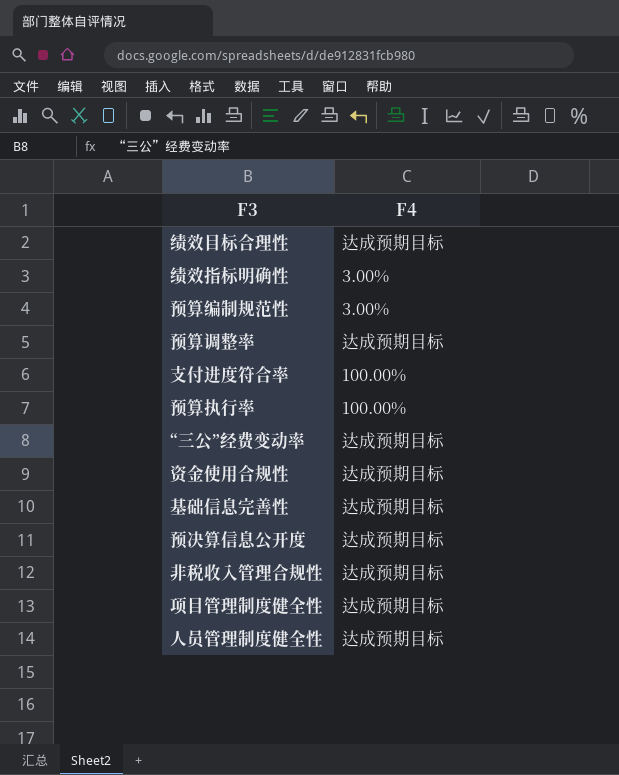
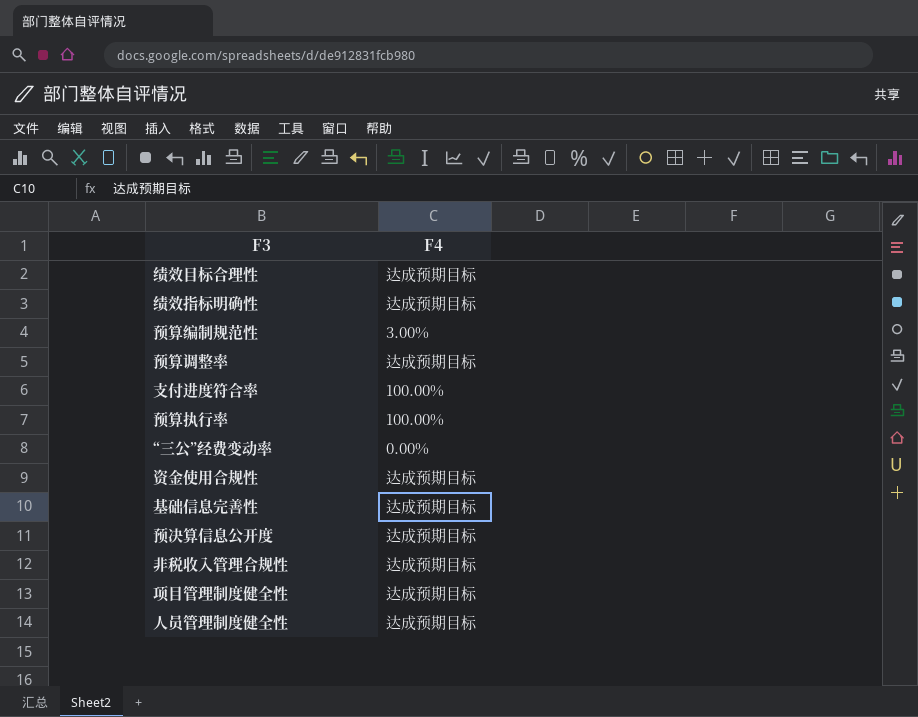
绩效指标明确性 | F4: 3.00% -> 达成预期目标
“三公”经费变动率 | F4: 达成预期目标 -> 0.00%

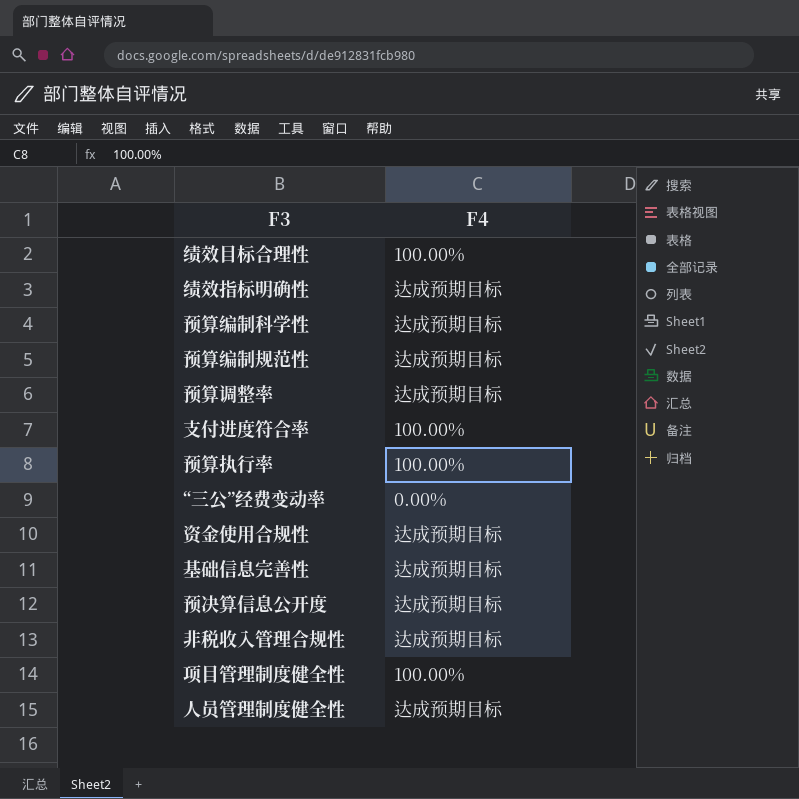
绩效目标合理性 | F4: 达成预期目标 -> 100.00%
row 预算编制科学性: none -> 达成预期目标
预算编制规范性 | F4: 3.00% -> 达成预期目标
项目管理制度健全性 | F4: 达成预期目标 -> 100.00%

